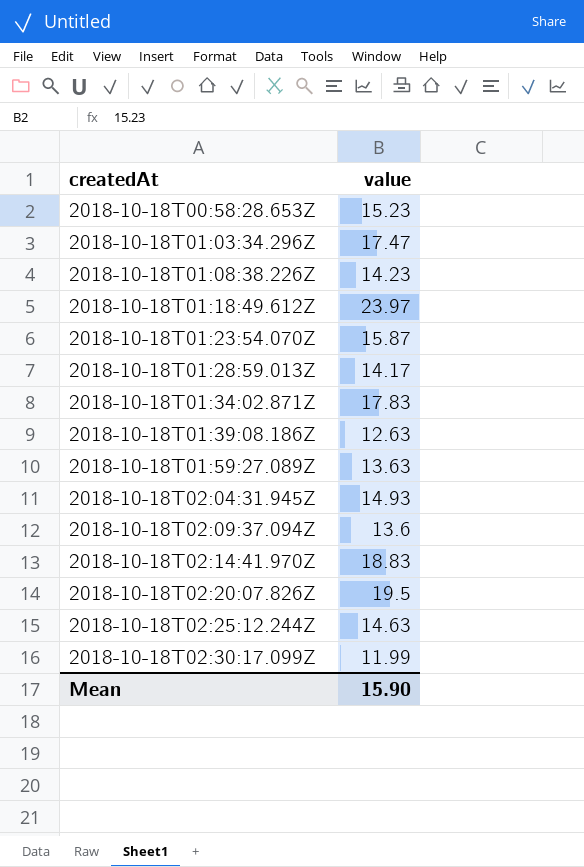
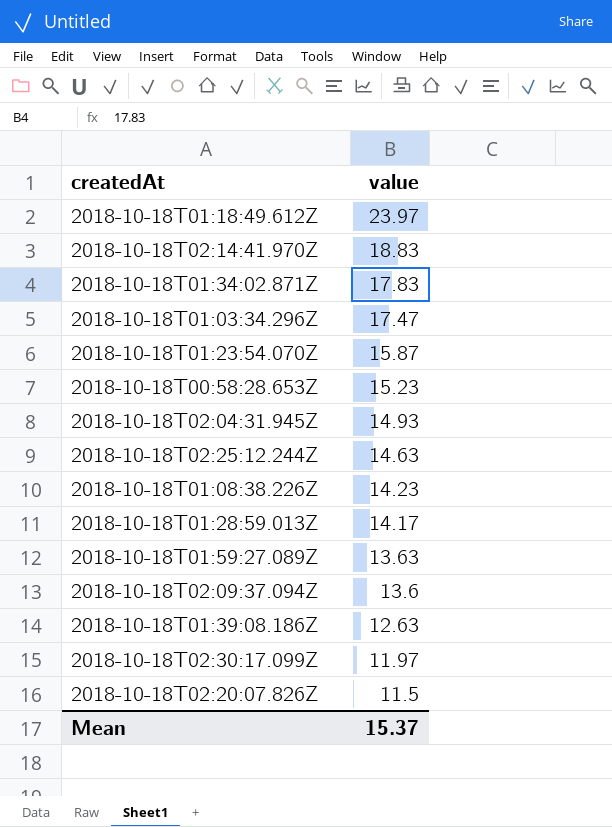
row order: createdAt ascending -> value descending
2018-10-18T02:30:17.099Z | value: 11.99 -> 11.97
2018-10-18T02:20:07.826Z | value: 19.5 -> 11.5
Mean | value: 15.90 -> 15.37

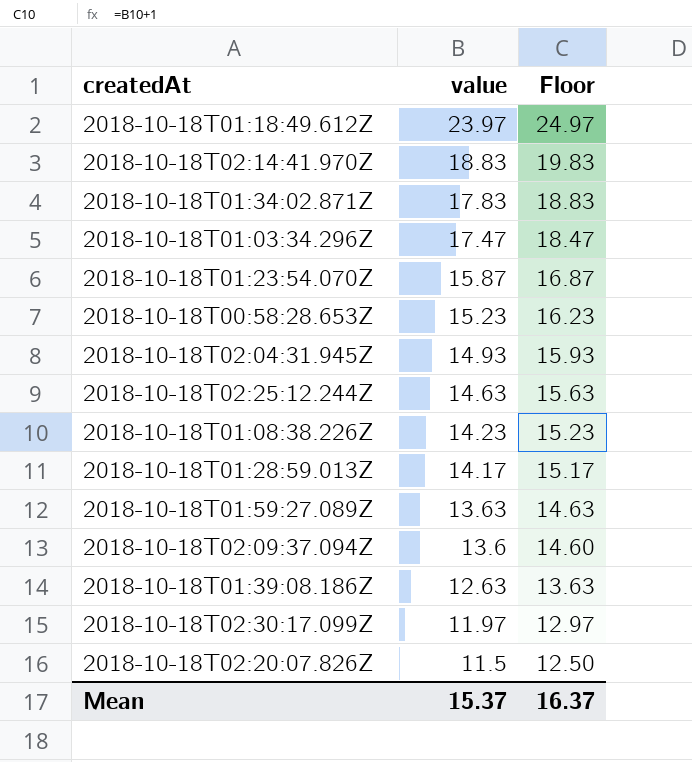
column Floor | formula: none -> [value] + 1

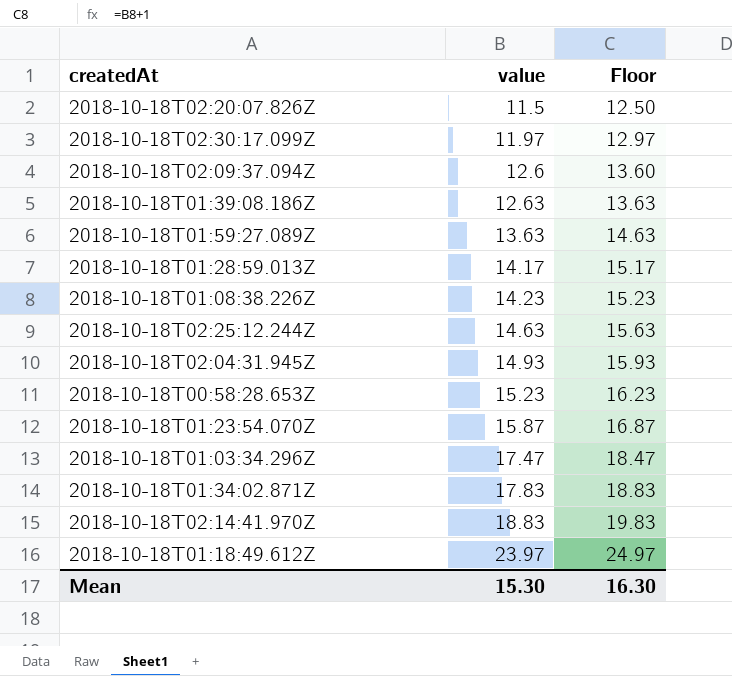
row order: value descending -> value ascending
2018-10-18T02:09:37.094Z | value: 13.6 -> 12.6
2018-10-18T02:09:37.094Z | Floor: 14.60 -> 13.60
Mean | value: 15.37 -> 15.30
Mean | Floor: 16.37 -> 16.30

